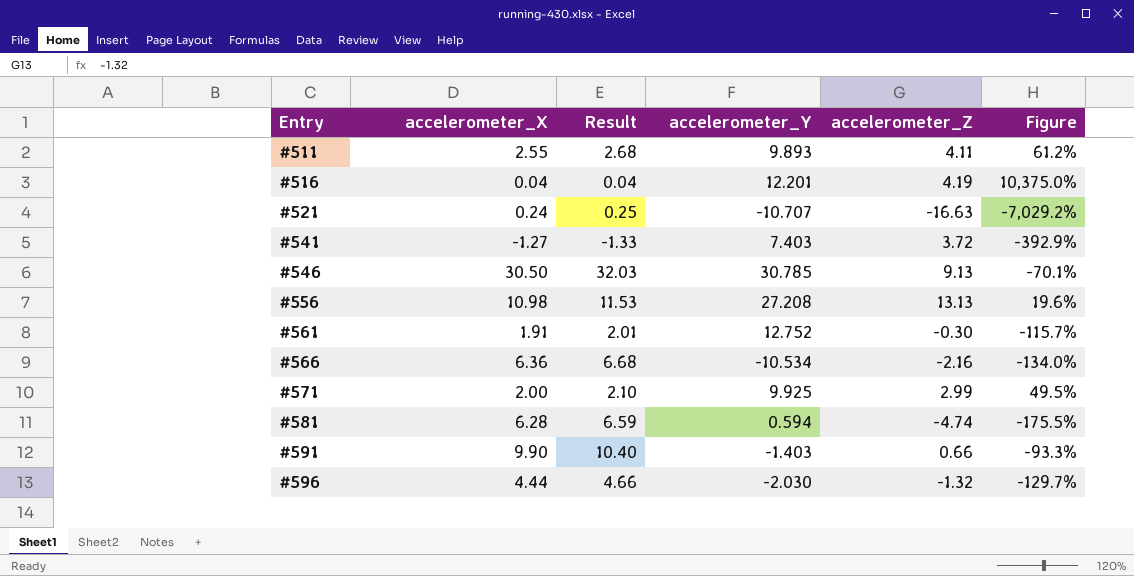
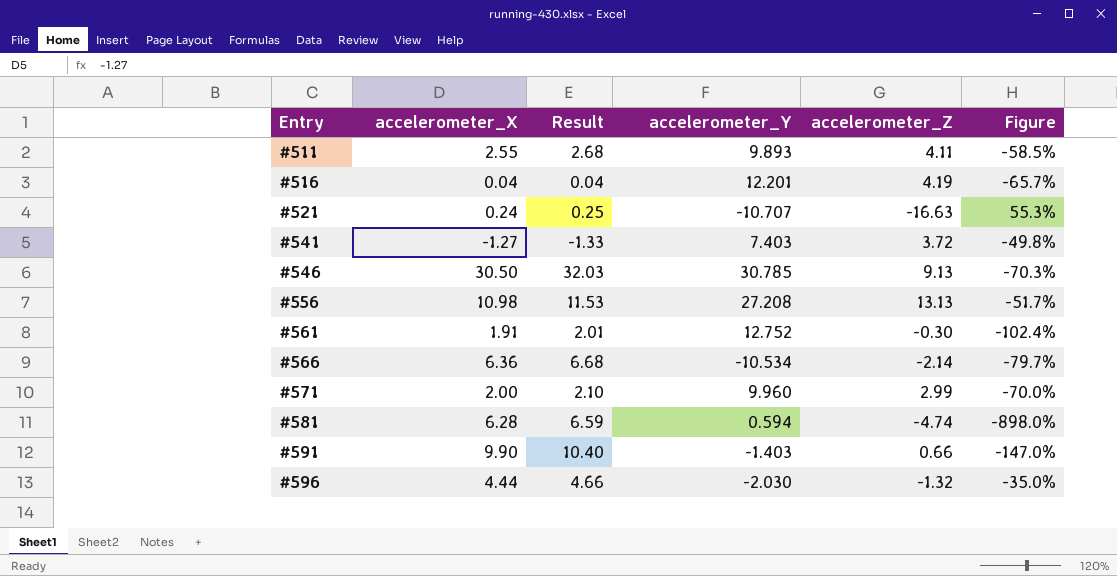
column Figure | formula: ([accelerometer_Z] - [accelerometer_X]) / [accelerometer_X] -> ([accelerometer_Z] - [accelerometer_Y]) / [accelerometer_Y]
#566 | accelerometer_Z: -2.16 -> -2.14
#571 | accelerometer_Y: 9.925 -> 9.960

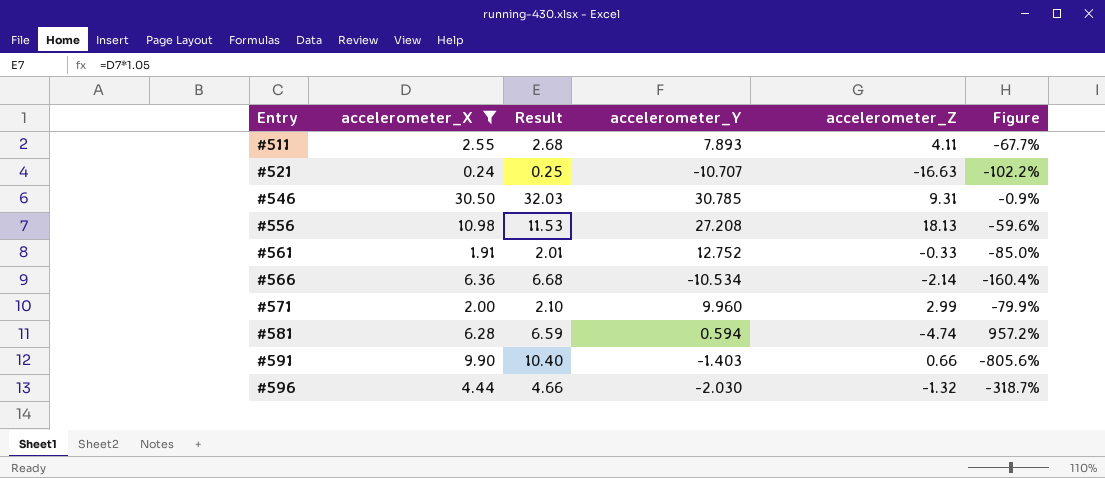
filter: none -> accelerometer_X >= 0.24
column Figure | formula: ([accelerometer_Z] - [accelerometer_Y]) / [accelerometer_Y] -> ([accelerometer_X] - [accelerometer_Y]) / [accelerometer_Y]
#511 | accelerometer_Y: 9.893 -> 7.893
#546 | accelerometer_Z: 9.13 -> 9.31
#556 | accelerometer_Z: 13.13 -> 18.13
#561 | accelerometer_Z: -0.30 -> -0.33

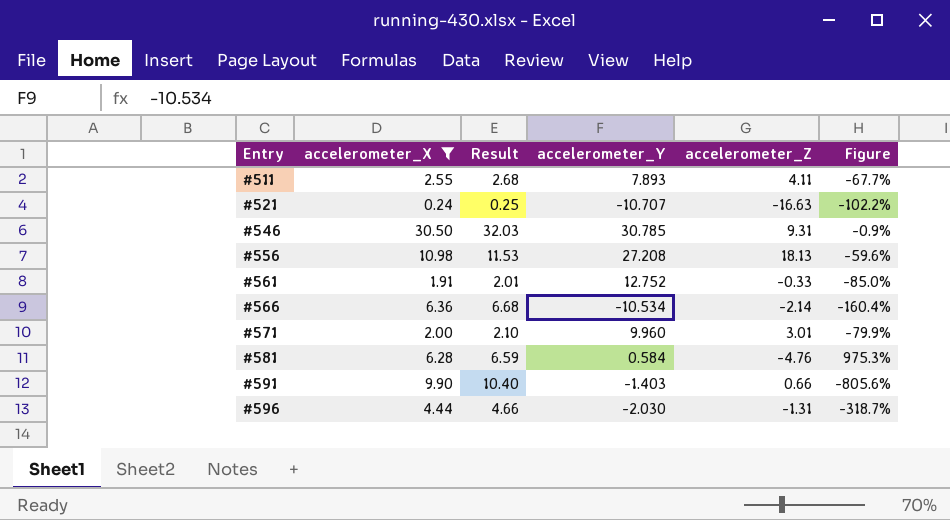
#571 | accelerometer_Z: 2.99 -> 3.01
#581 | accelerometer_Y: 0.594 -> 0.584
#581 | accelerometer_Z: -4.74 -> -4.76
#581 | Figure: 957.2% -> 975.3%
#596 | accelerometer_Z: -1.32 -> -1.31

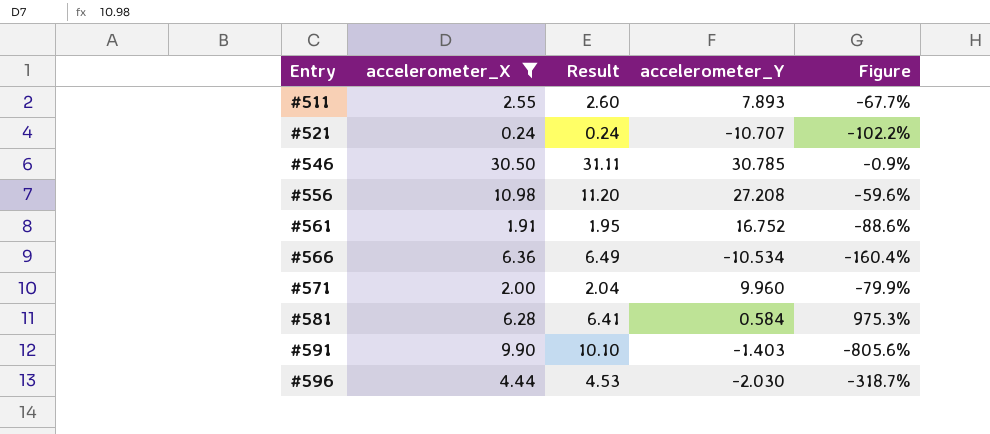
column accelerometer_Z | position: 5 -> none
column Result | formula: [accelerometer_X] * 1.05 -> [accelerometer_X] * 1.02
#561 | accelerometer_Y: 12.752 -> 16.752
#561 | Figure: -85.0% -> -88.6%

